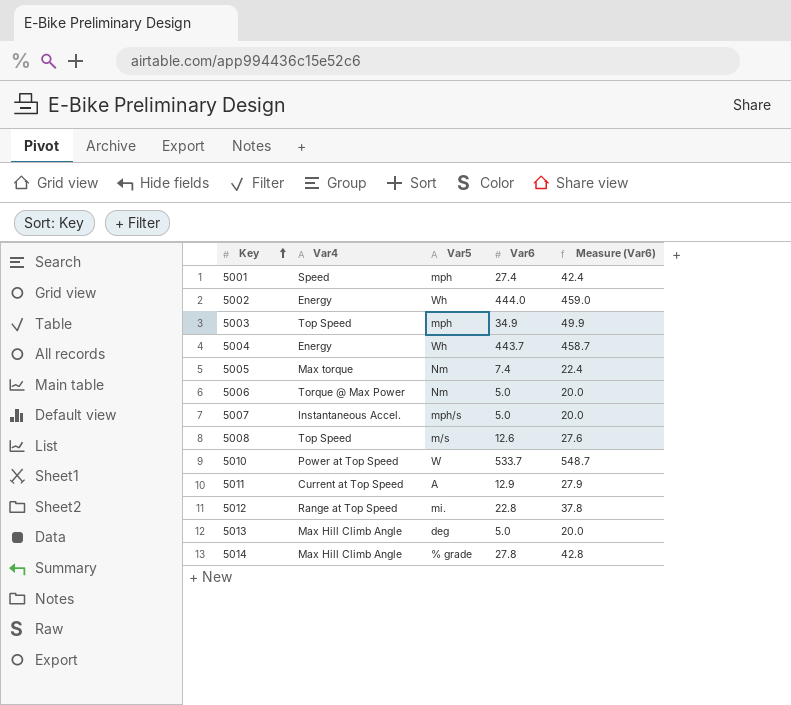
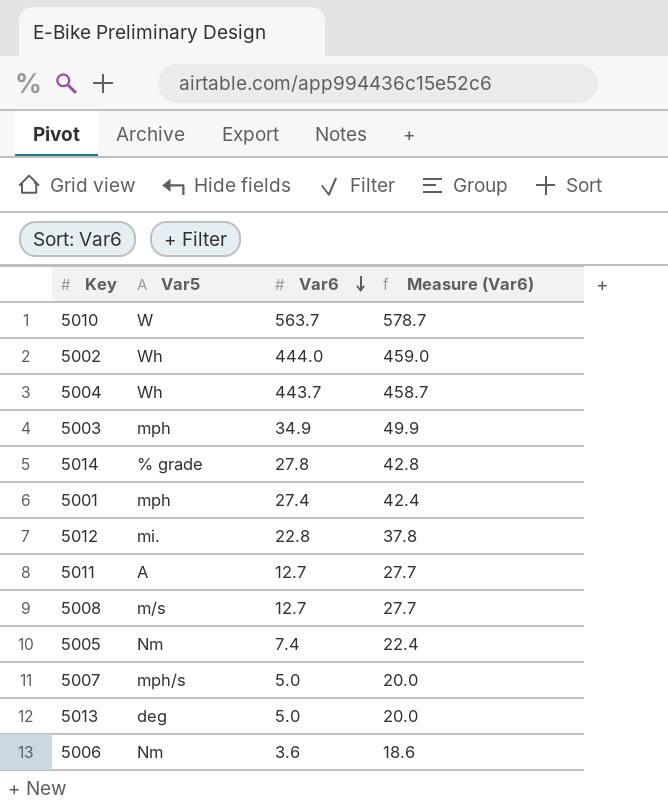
row order: Key ascending -> Var6 descending
column Var4 | position: 2 -> none
5010 | Var6: 533.7 -> 563.7
5010 | Measure (Var6): 548.7 -> 578.7
5011 | Var6: 12.9 -> 12.7
5011 | Measure (Var6): 27.9 -> 27.7
5008 | Var6: 12.6 -> 12.7
5008 | Measure (Var6): 27.6 -> 27.7
5006 | Var6: 5.0 -> 3.6
5006 | Measure (Var6): 20.0 -> 18.6

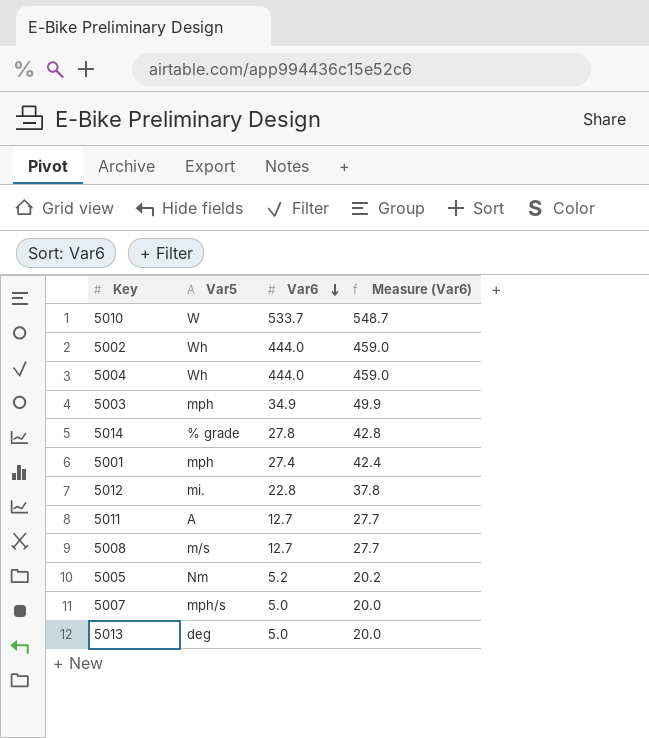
row 5006: Nm | 3.6 | 18.6 -> none
5010 | Var6: 563.7 -> 533.7
5010 | Measure (Var6): 578.7 -> 548.7
5004 | Var6: 443.7 -> 444.0
5004 | Measure (Var6): 458.7 -> 459.0
5005 | Var6: 7.4 -> 5.2
5005 | Measure (Var6): 22.4 -> 20.2

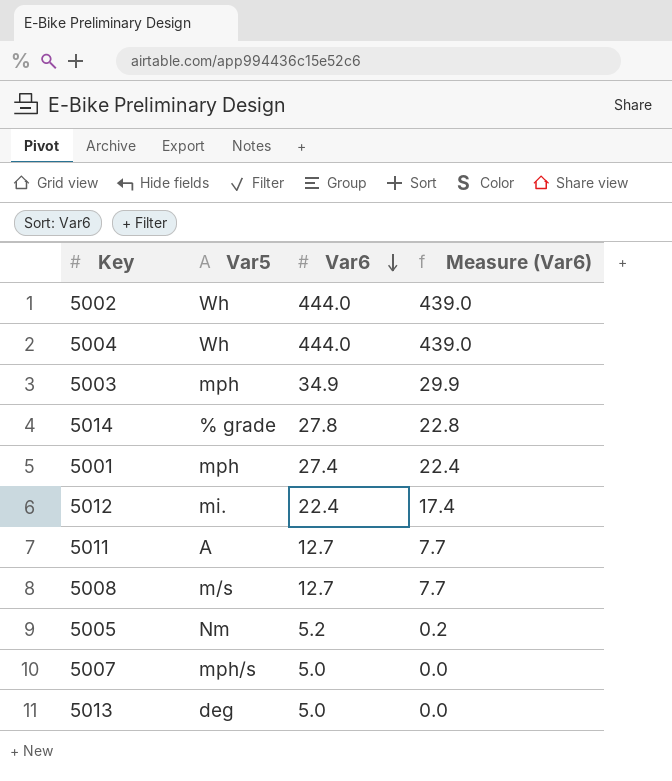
column Measure (Var6) | formula: [Var6] + 15 -> [Var6] - 5
row 5010: W | 533.7 | 548.7 -> none
5012 | Var6: 22.8 -> 22.4

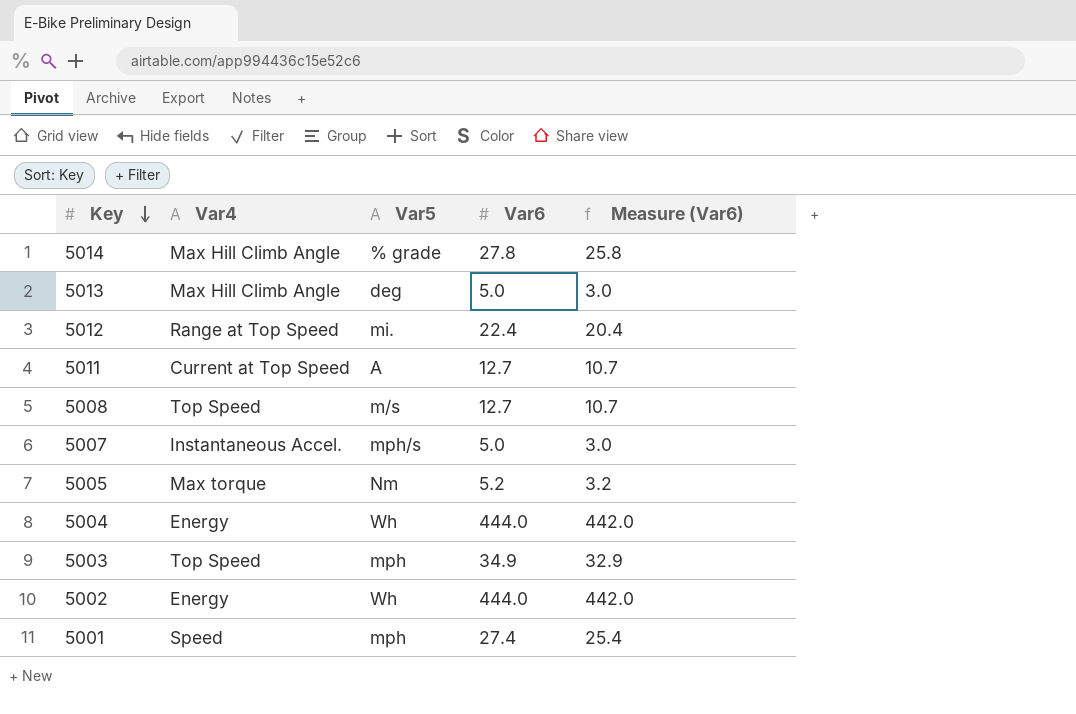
row order: Var6 descending -> Key descending
column Var4 | position: none -> 2
column Measure (Var6) | formula: [Var6] - 5 -> [Var6] - 2

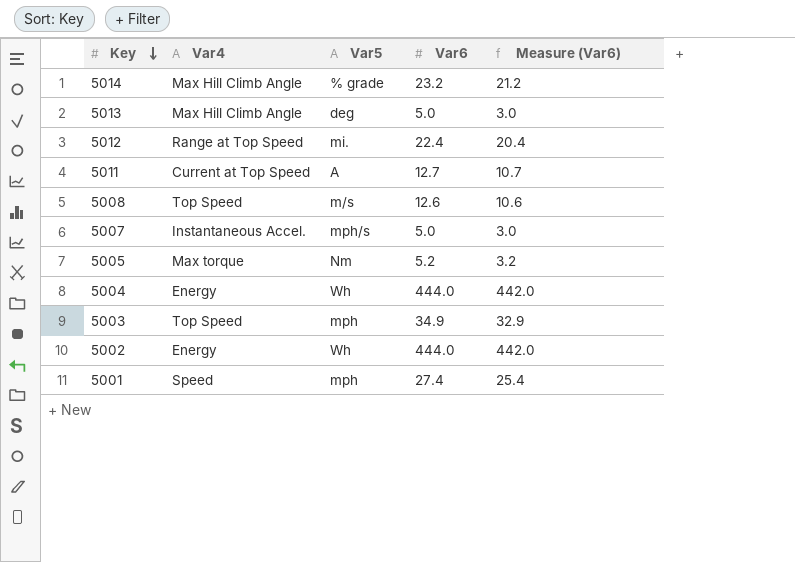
5014 | Var6: 27.8 -> 23.2
5014 | Measure (Var6): 25.8 -> 21.2
5008 | Var6: 12.7 -> 12.6
5008 | Measure (Var6): 10.7 -> 10.6

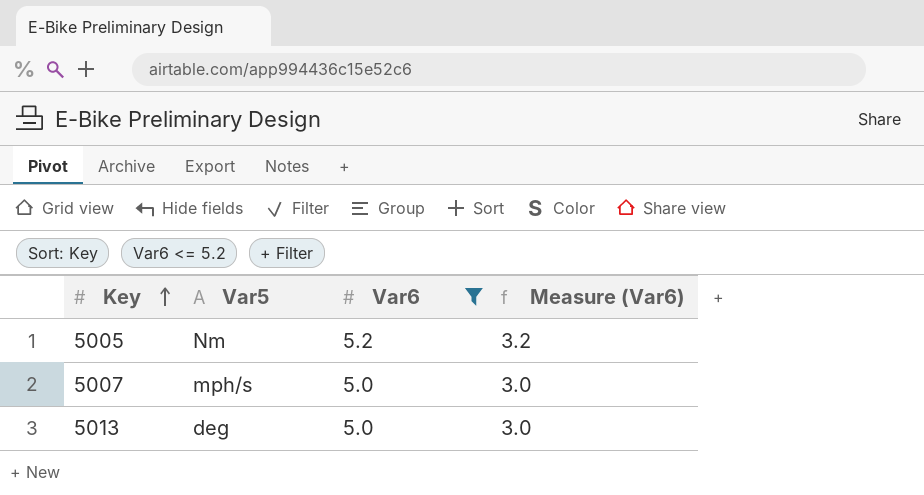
filter: none -> Var6 <= 5.2
row order: Key descending -> Key ascending
column Var4 | position: 2 -> none

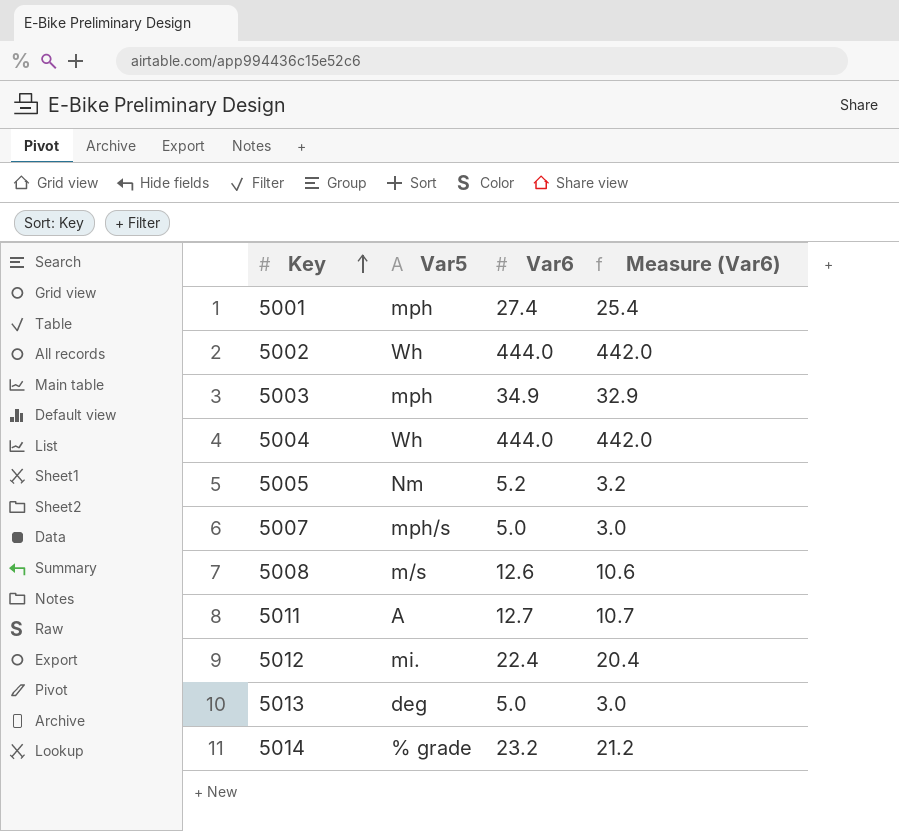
filter: Var6 <= 5.2 -> none

